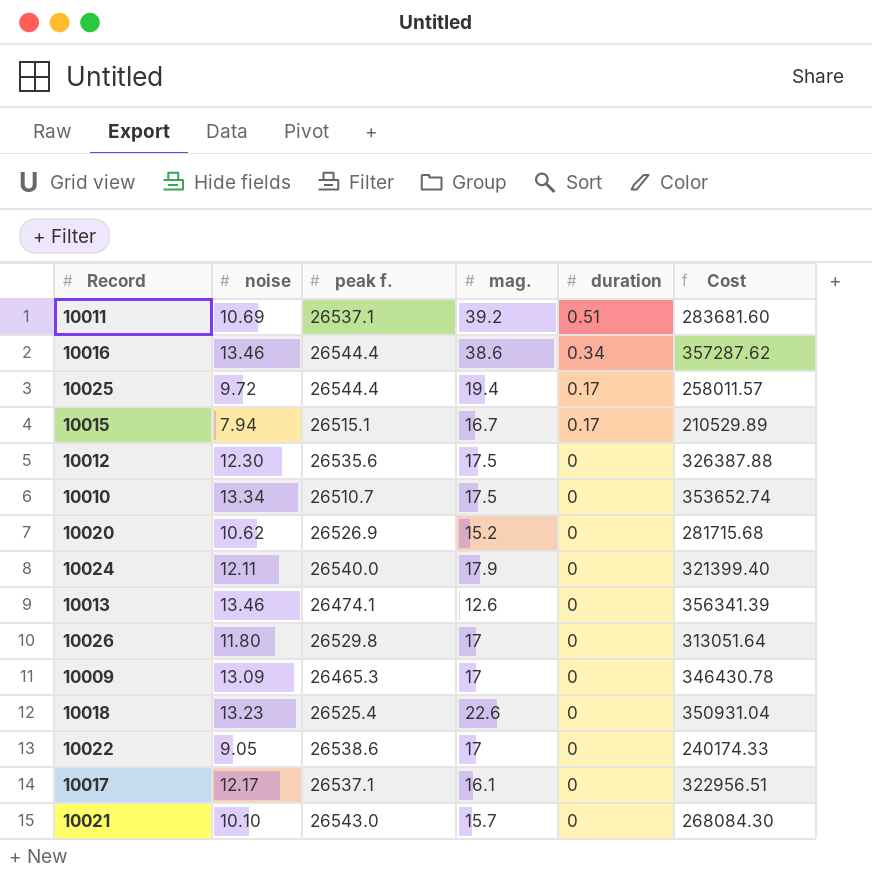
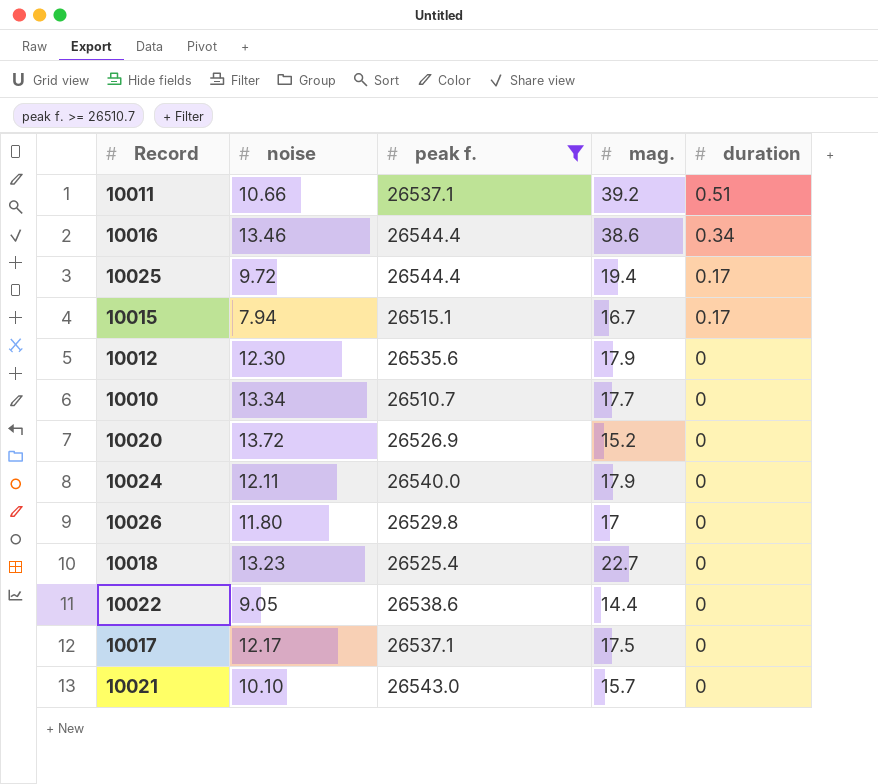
filter: none -> peak f. >= 26510.7
column Cost | formula: [noise] * [peak f.] -> none
10011 | noise: 10.69 -> 10.66
10012 | mag.: 17.5 -> 17.9
10010 | mag.: 17.5 -> 17.7
10020 | noise: 10.62 -> 13.72
10018 | mag.: 22.6 -> 22.7
10022 | mag.: 17 -> 14.4
10017 | mag.: 16.1 -> 17.5

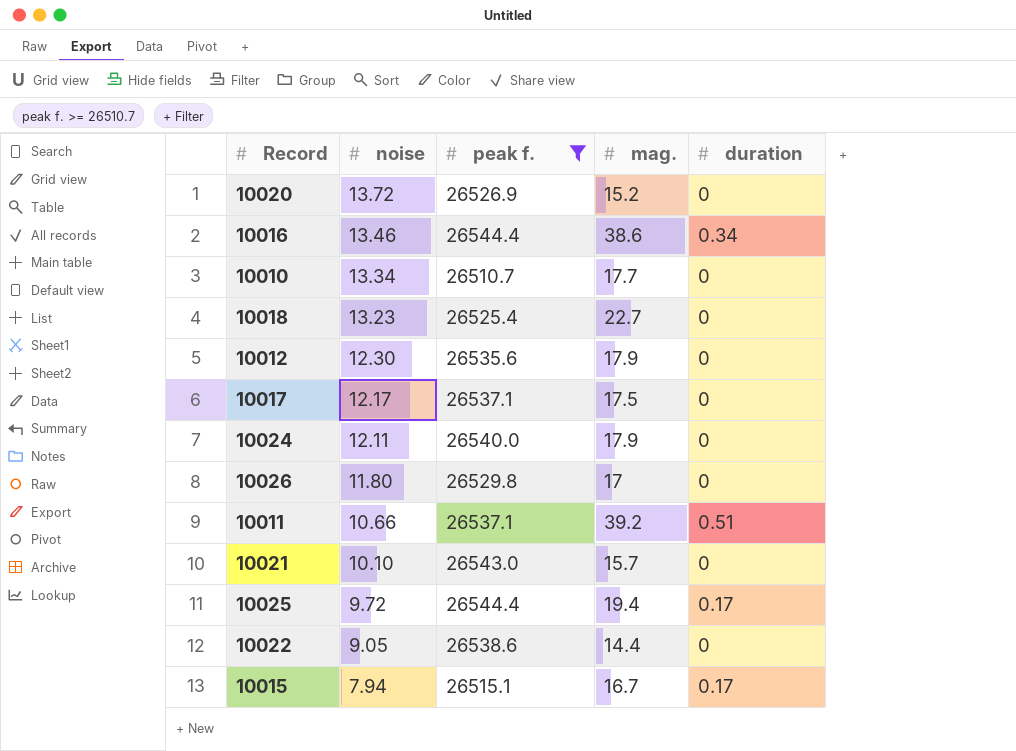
row order: duration descending -> noise descending

